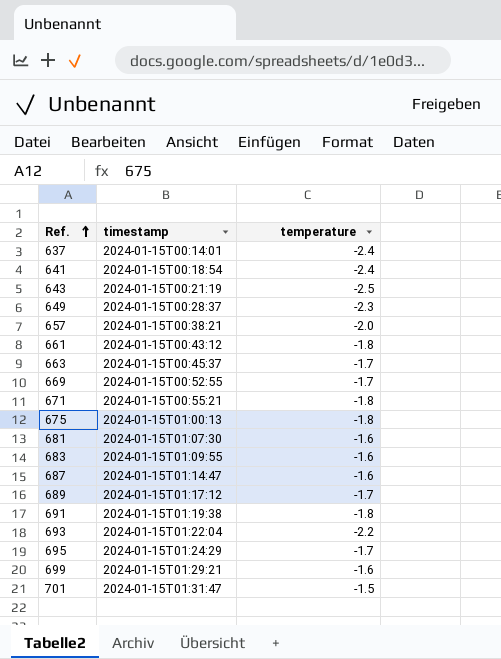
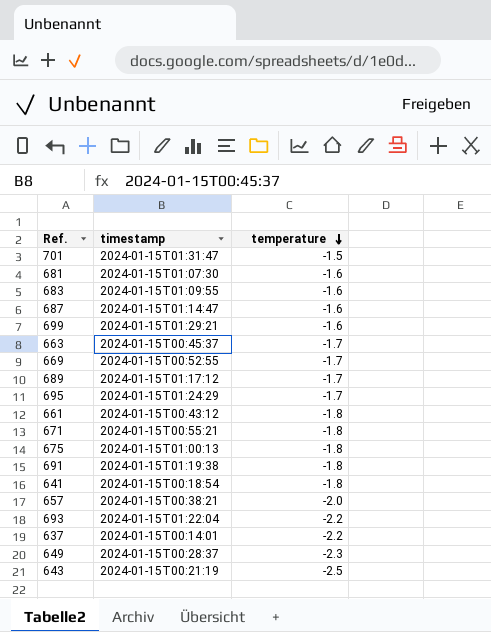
row order: Ref. ascending -> temperature descending
641 | temperature: -2.4 -> -1.8
637 | temperature: -2.4 -> -2.2

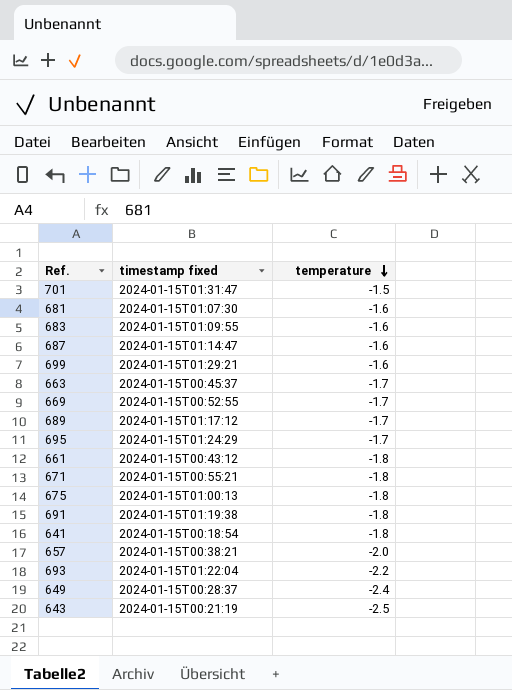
column name: timestamp -> timestamp fixed
row 637: 2024-01-15T00:14:01 | -2.2 -> none
649 | temperature: -2.3 -> -2.4

